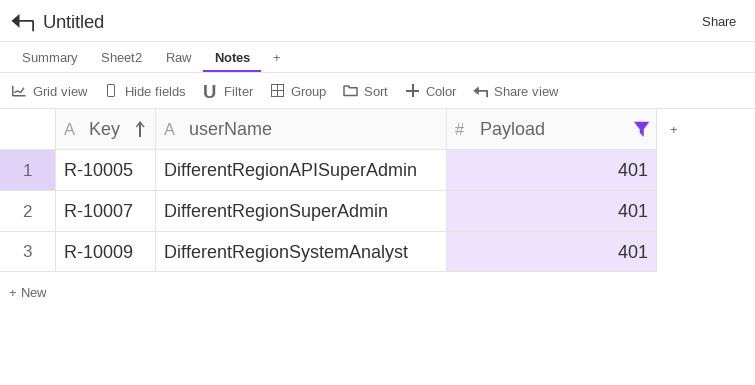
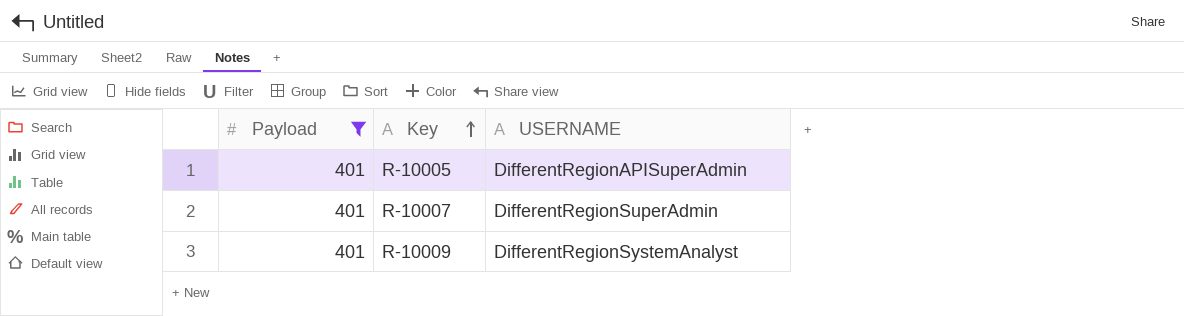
column Payload | position: 3 -> 1
column name: userName -> USERNAME

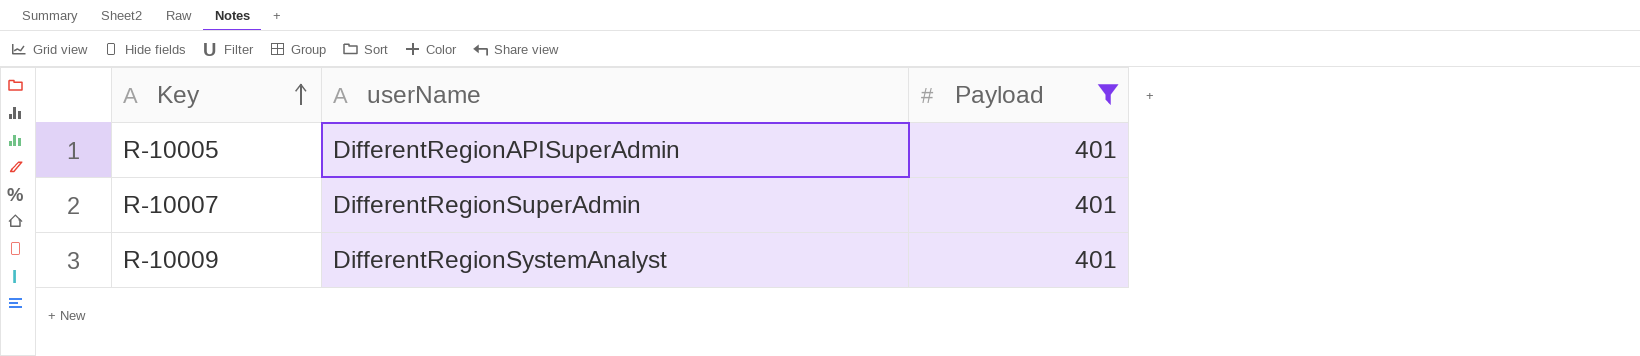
column name: USERNAME -> userName
column Payload | position: 1 -> 3

